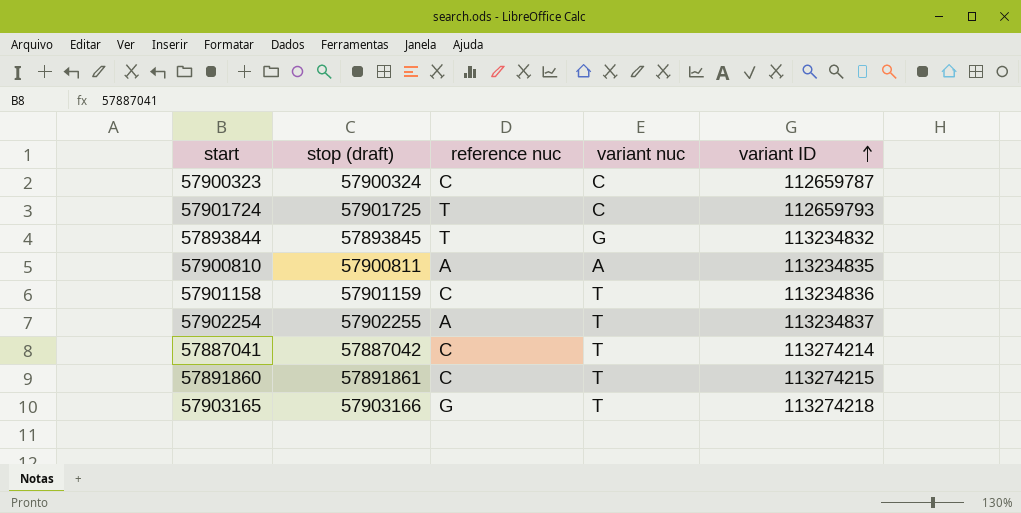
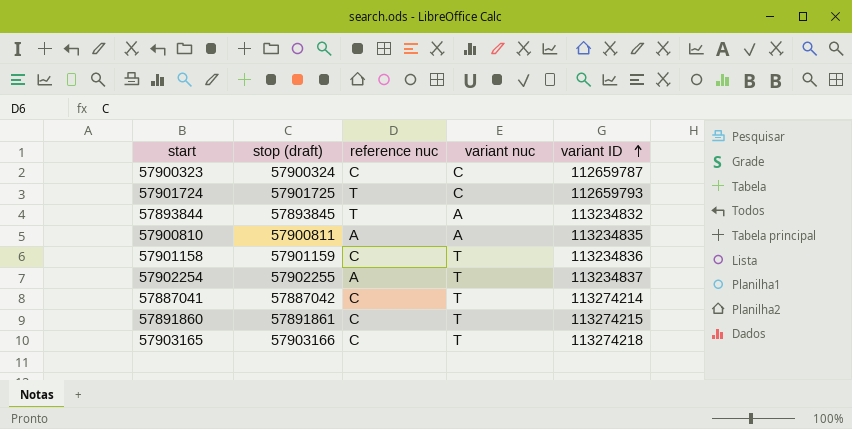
57893844 | variant nuc: G -> A
57903165 | reference nuc: G -> C

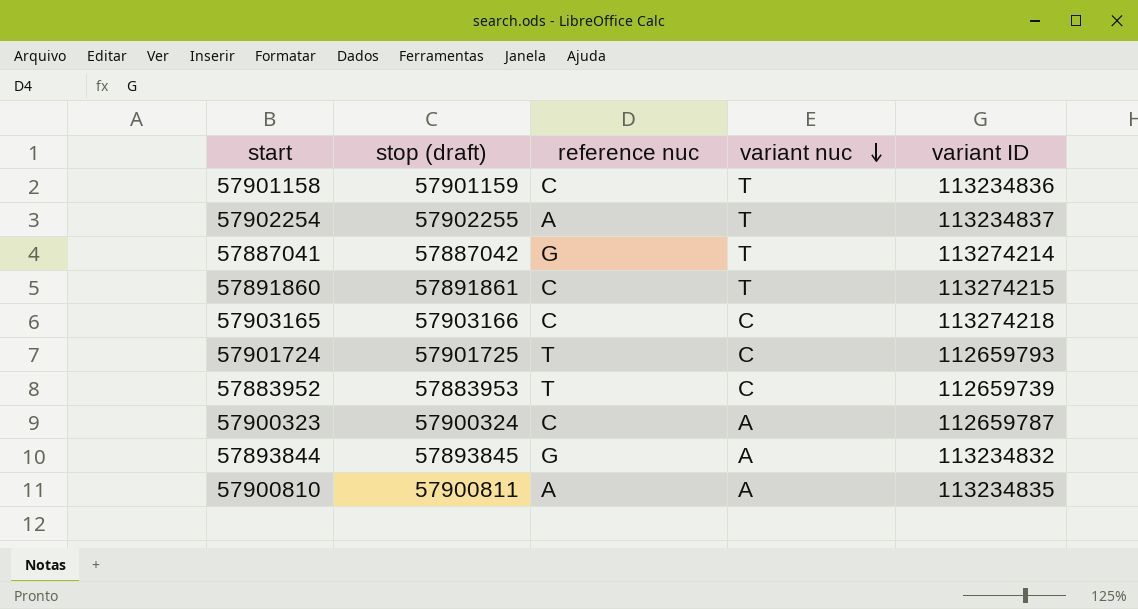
row order: variant ID ascending -> variant nuc descending
57887041 | reference nuc: C -> G
57903165 | variant nuc: T -> C
row 57883952: none -> 57883953 | T | C | 112659739
57900323 | variant nuc: C -> A
57893844 | reference nuc: T -> G

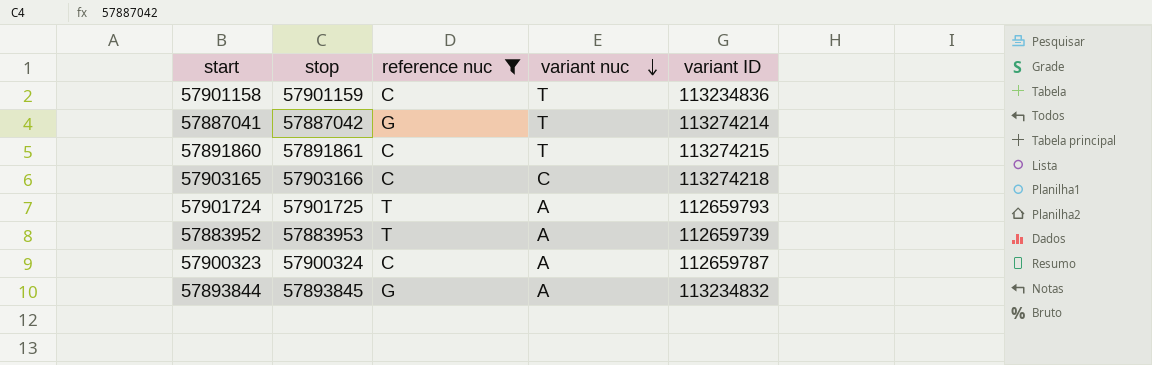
filter: none -> reference nuc != A
column name: stop (draft) -> stop
57901724 | variant nuc: C -> A
57883952 | variant nuc: C -> A

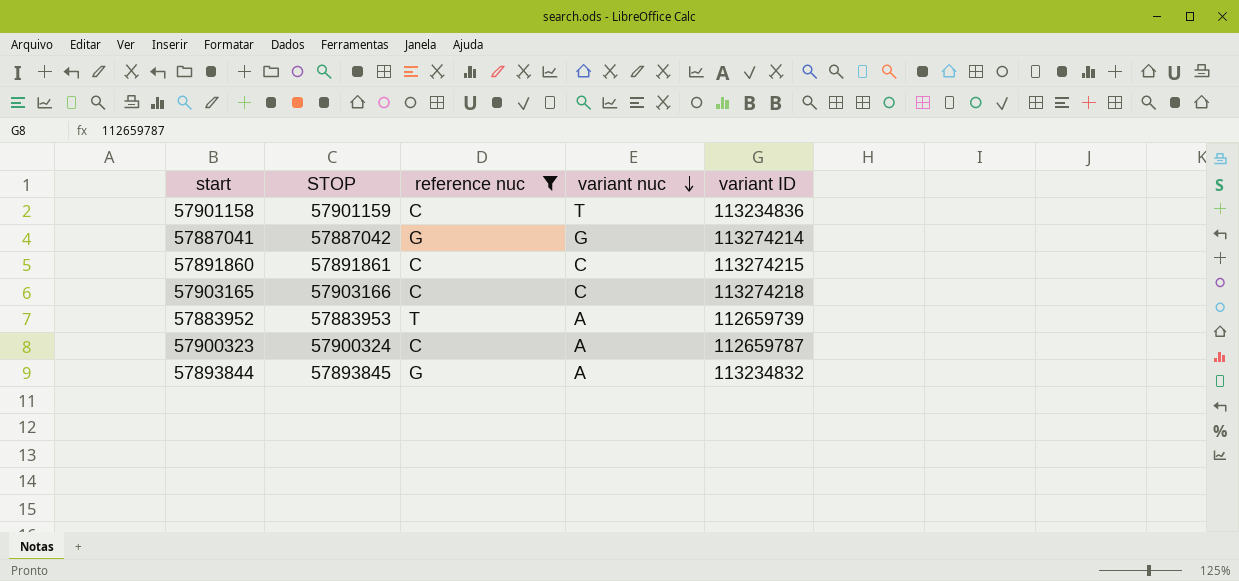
column name: stop -> STOP
row 57901724: 57901725 | T | A | 112659793 -> none
57887041 | variant nuc: T -> G
57891860 | variant nuc: T -> C

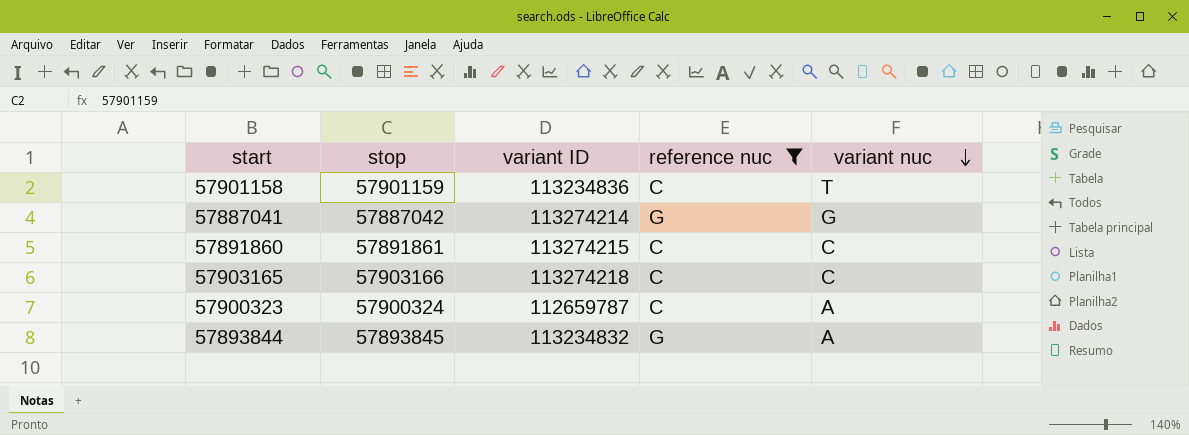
column name: STOP -> stop
column variant ID | position: 5 -> 3
row 57883952: 57883953 | T | A | 112659739 -> none

